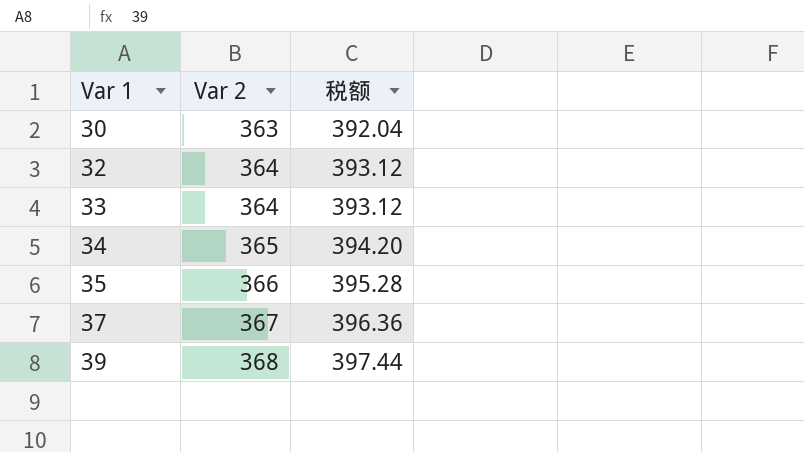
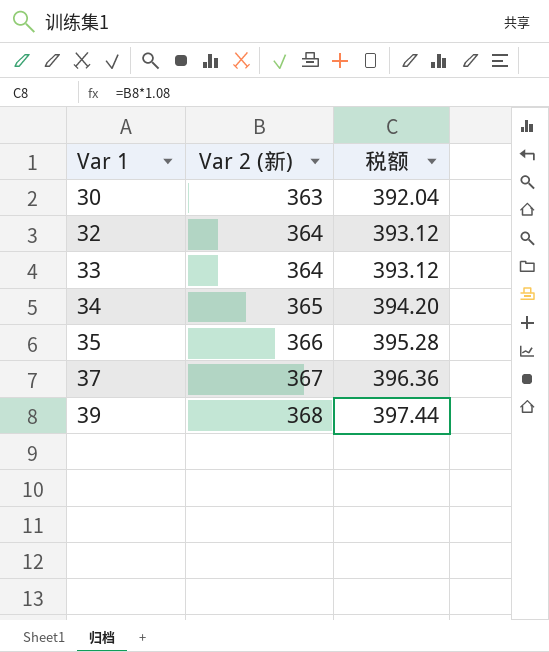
column name: Var 2 -> Var 2 (新)

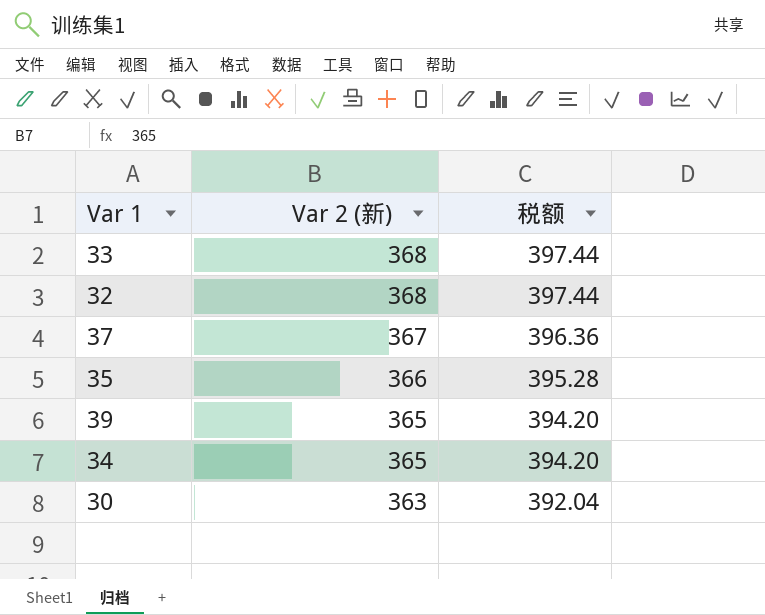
row order: Var 1 ascending -> Var 2 (新) descending
33 | Var 2 (新): 364 -> 368
33 | 税额: 393.12 -> 397.44
32 | Var 2 (新): 364 -> 368
32 | 税额: 393.12 -> 397.44
39 | Var 2 (新): 368 -> 365
39 | 税额: 397.44 -> 394.20

